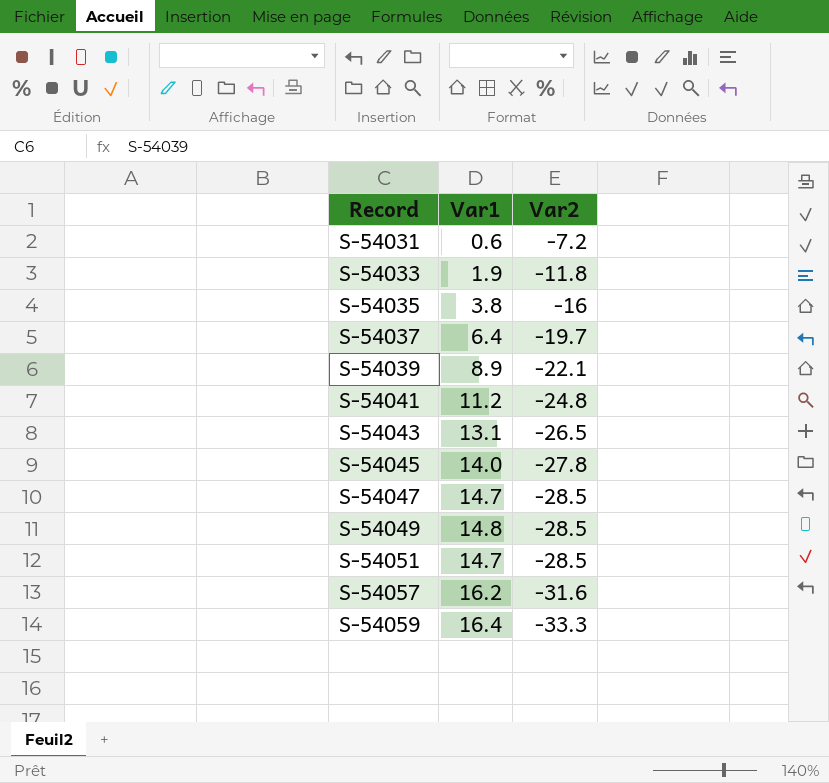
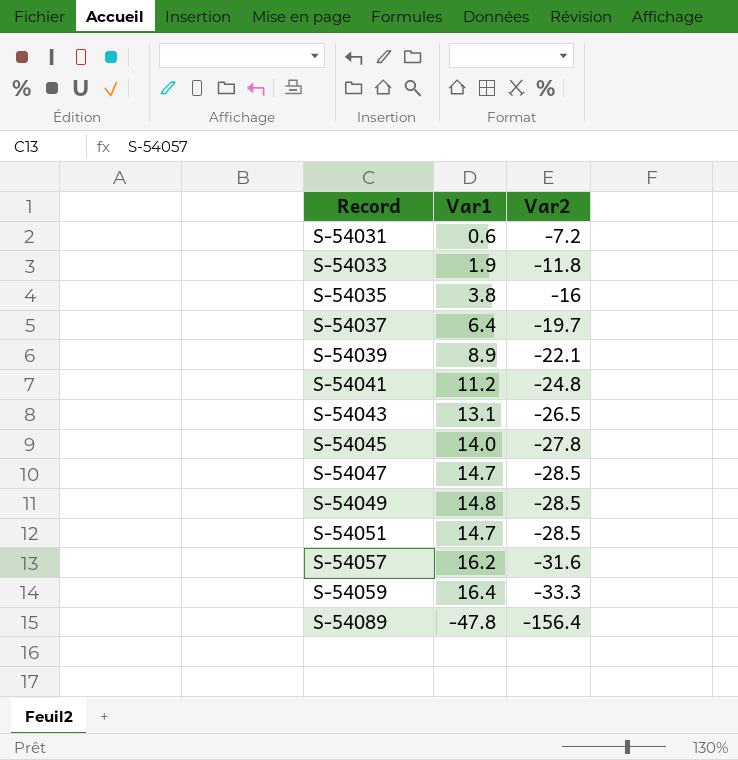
row S-54089: none -> -47.8 | -156.4

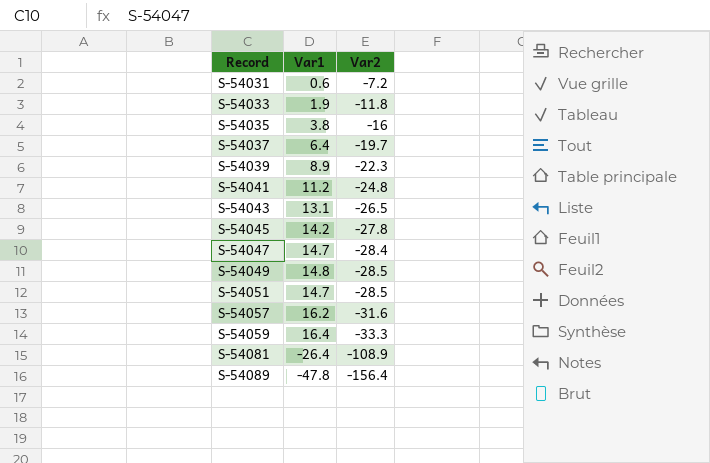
S-54039 | Var2: -22.1 -> -22.3
S-54045 | Var1: 14.0 -> 14.2
S-54047 | Var2: -28.5 -> -28.4
row S-54081: none -> -26.4 | -108.9

